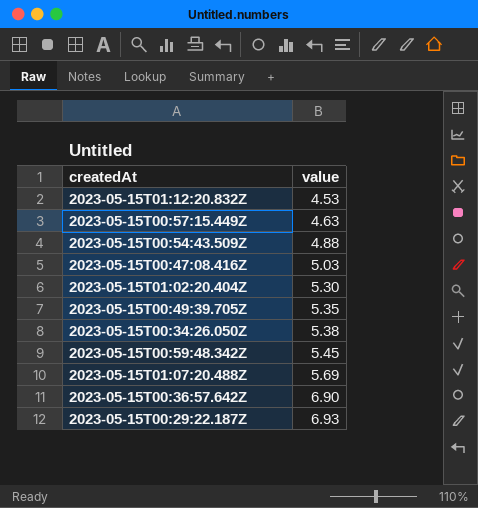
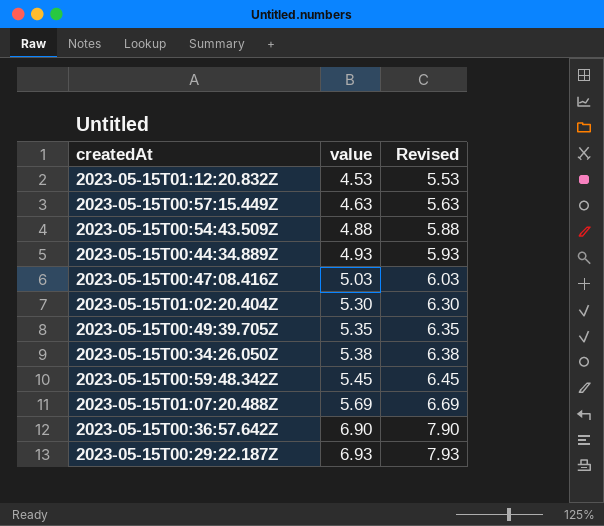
column Revised | formula: none -> [value] + 1
row 2023-05-15T00:44:34.889Z: none -> 4.93 | 5.93

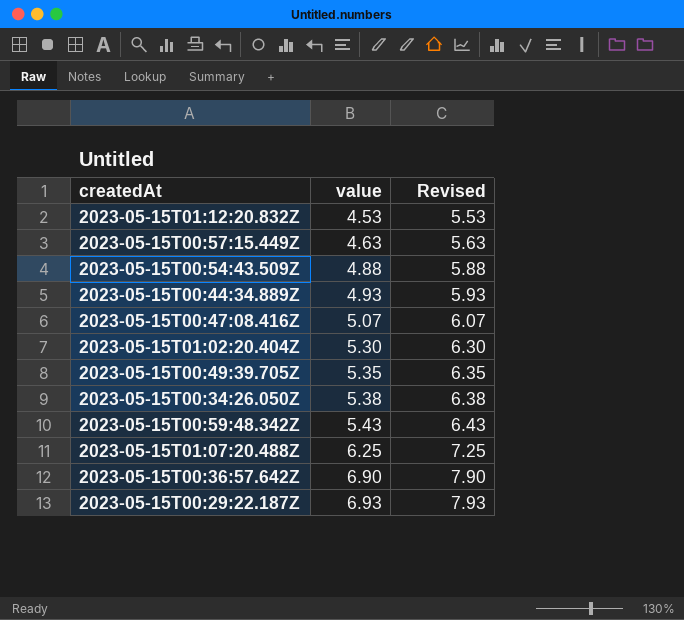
2023-05-15T00:47:08.416Z | value: 5.03 -> 5.07
2023-05-15T00:47:08.416Z | Revised: 6.03 -> 6.07
2023-05-15T00:59:48.342Z | value: 5.45 -> 5.43
2023-05-15T00:59:48.342Z | Revised: 6.45 -> 6.43
2023-05-15T01:07:20.488Z | value: 5.69 -> 6.25
2023-05-15T01:07:20.488Z | Revised: 6.69 -> 7.25

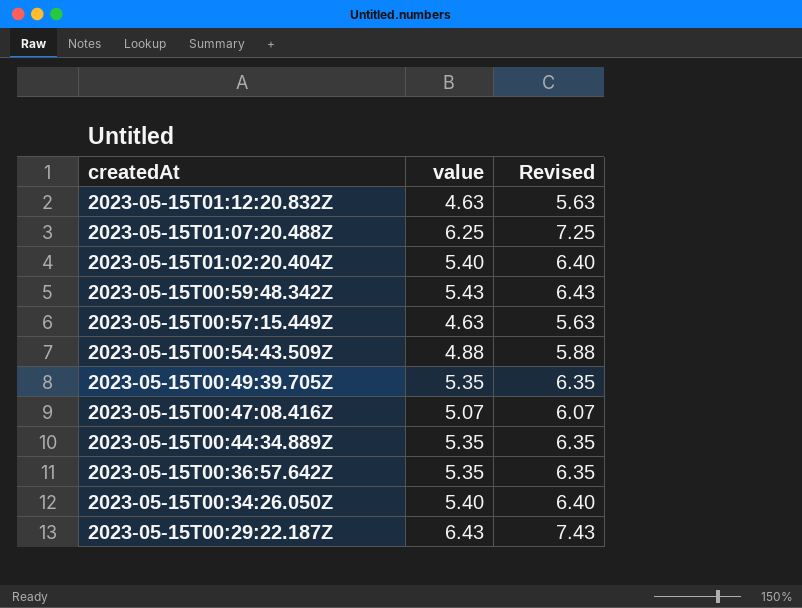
row order: value ascending -> createdAt descending
2023-05-15T01:12:20.832Z | value: 4.53 -> 4.63
2023-05-15T01:12:20.832Z | Revised: 5.53 -> 5.63
2023-05-15T01:02:20.404Z | value: 5.30 -> 5.40
2023-05-15T01:02:20.404Z | Revised: 6.30 -> 6.40
2023-05-15T00:44:34.889Z | value: 4.93 -> 5.35
2023-05-15T00:44:34.889Z | Revised: 5.93 -> 6.35
2023-05-15T00:36:57.642Z | value: 6.90 -> 5.35
2023-05-15T00:36:57.642Z | Revised: 7.90 -> 6.35
2023-05-15T00:34:26.050Z | value: 5.38 -> 5.40
2023-05-15T00:34:26.050Z | Revised: 6.38 -> 6.40
2023-05-15T00:29:22.187Z | value: 6.93 -> 6.43
2023-05-15T00:29:22.187Z | Revised: 7.93 -> 7.43

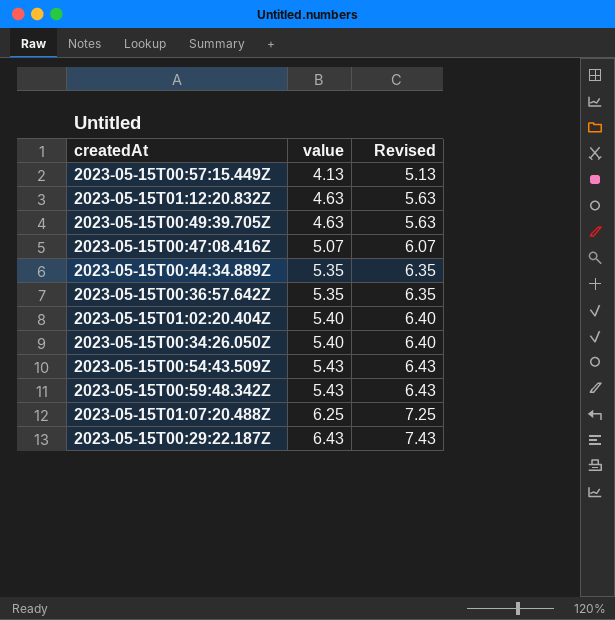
row order: createdAt descending -> value ascending
2023-05-15T00:57:15.449Z | value: 4.63 -> 4.13
2023-05-15T00:57:15.449Z | Revised: 5.63 -> 5.13
2023-05-15T00:49:39.705Z | value: 5.35 -> 4.63
2023-05-15T00:49:39.705Z | Revised: 6.35 -> 5.63
2023-05-15T00:54:43.509Z | value: 4.88 -> 5.43
2023-05-15T00:54:43.509Z | Revised: 5.88 -> 6.43

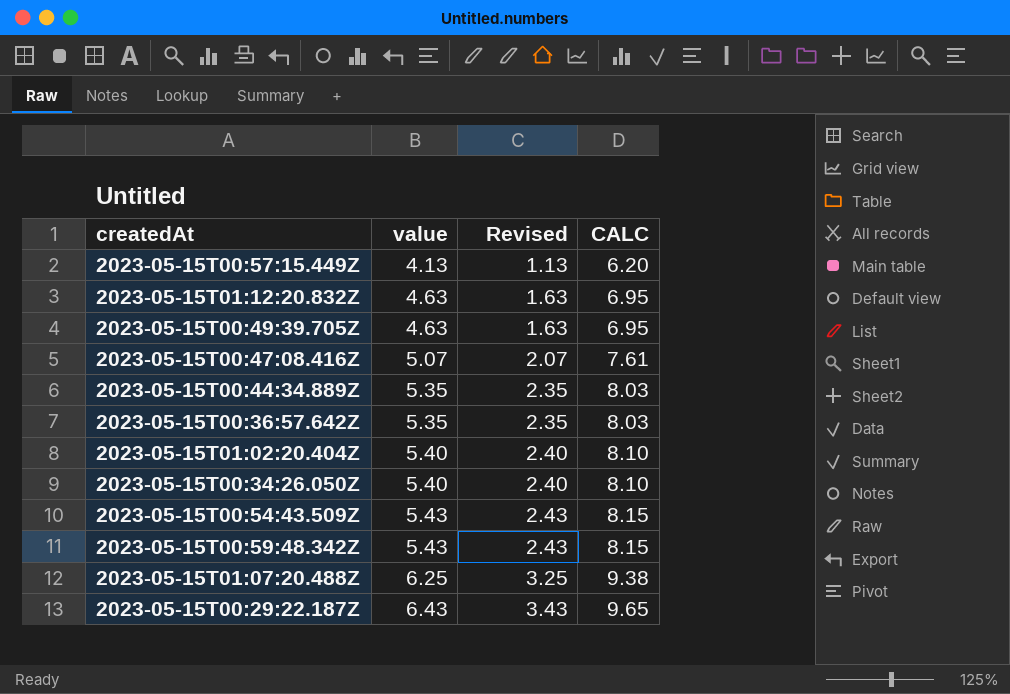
column Revised | formula: [value] + 1 -> [value] - 3
column CALC | formula: none -> [value] * 1.5

